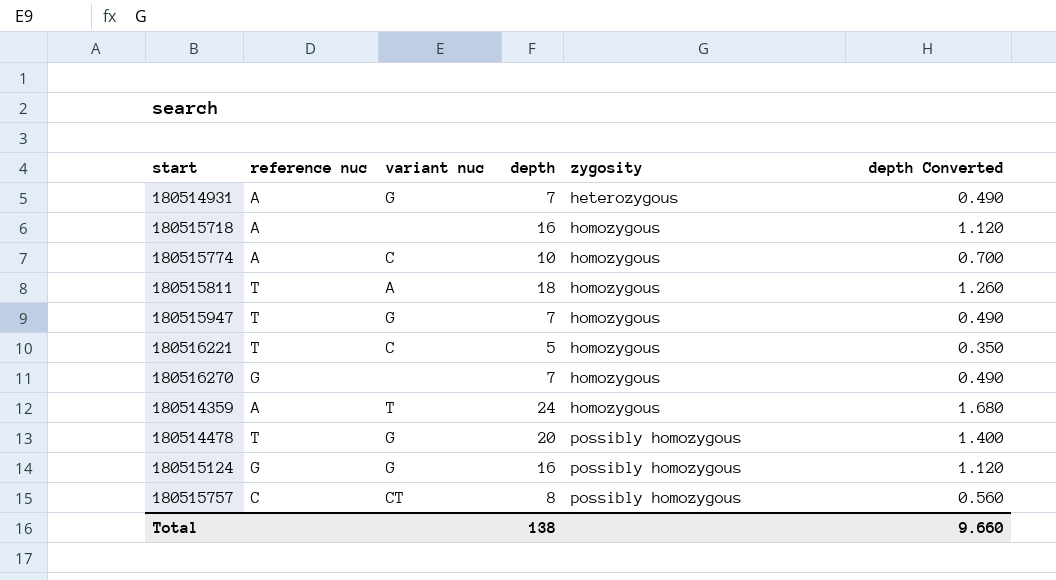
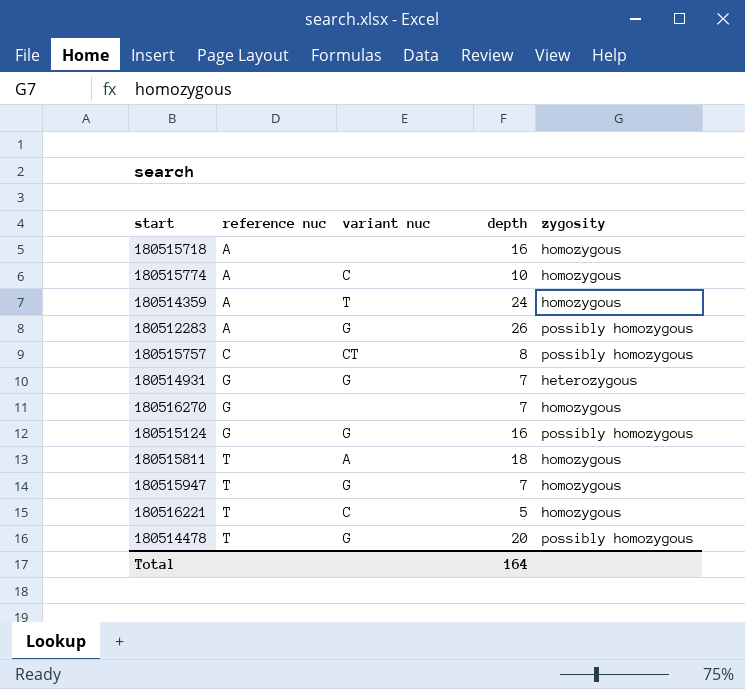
row order: zygosity ascending -> reference nuc ascending
column depth Converted | formula: [depth] * 0.07 -> none
row 180512283: none -> A | G | 26 | possibly homozygous
180514931 | reference nuc: A -> G
Total | depth: 138 -> 164

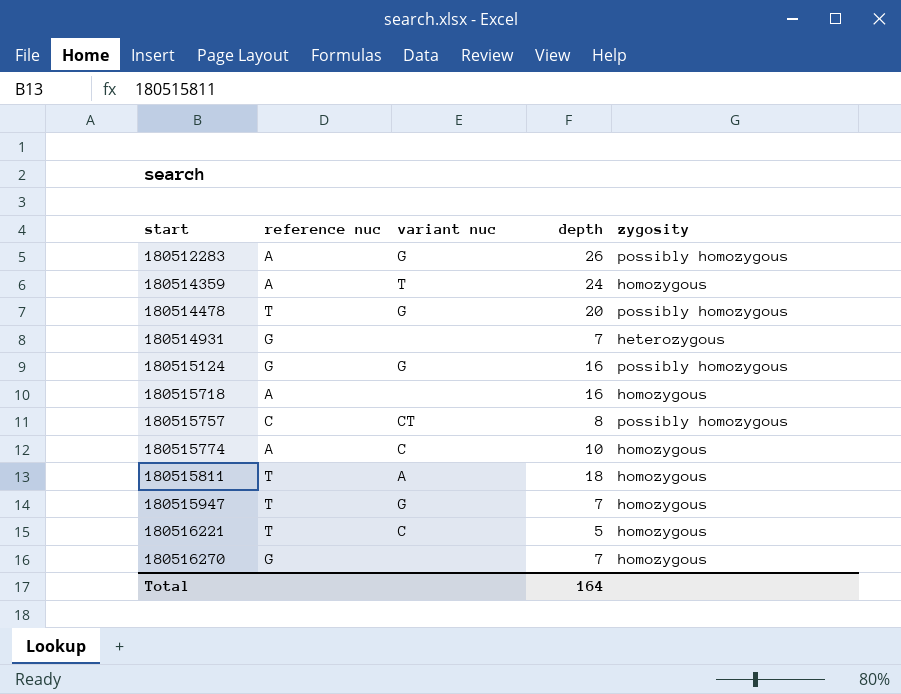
row order: reference nuc ascending -> start ascending
180514931 | variant nuc: G -> none

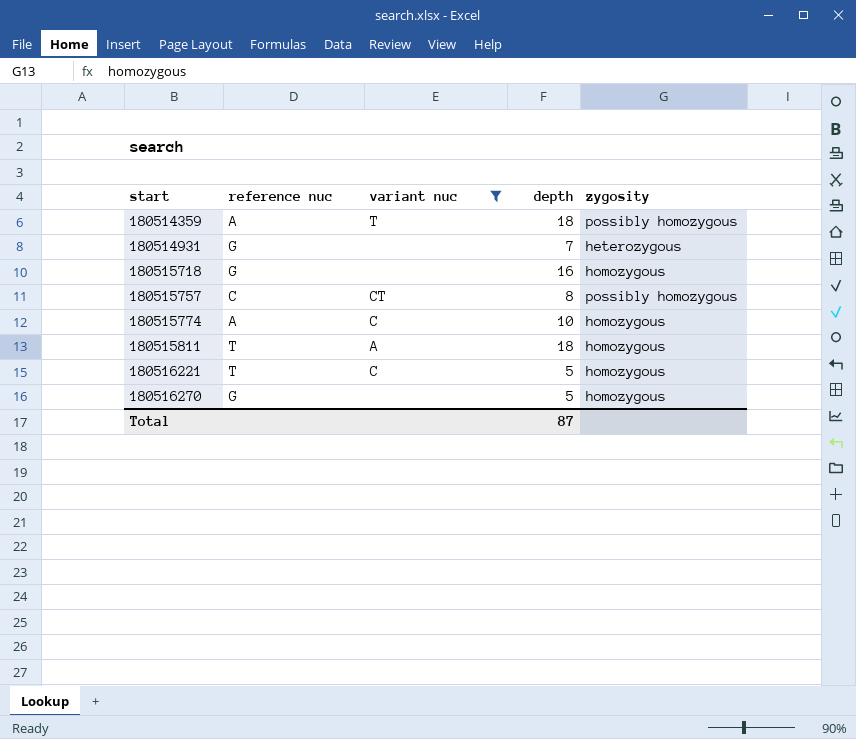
filter: none -> variant nuc != G
180514359 | depth: 24 -> 18
180514359 | zygosity: homozygous -> possibly homozygous
180515718 | reference nuc: A -> G
180516270 | depth: 7 -> 5
Total | depth: 164 -> 87

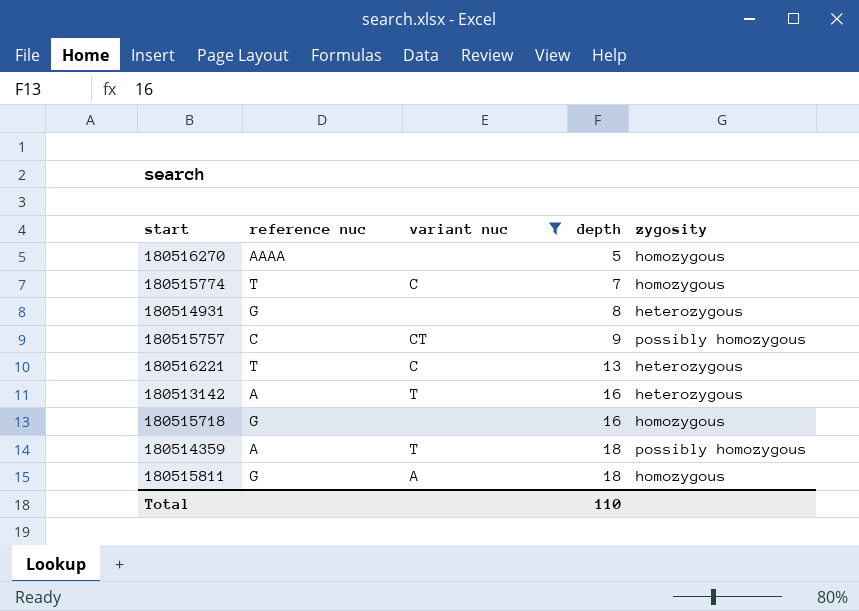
row order: start ascending -> depth ascending
180516270 | reference nuc: G -> AAAA
180515774 | reference nuc: A -> T
180515774 | depth: 10 -> 7
180514931 | depth: 7 -> 8
180515757 | depth: 8 -> 9
180516221 | depth: 5 -> 13
180516221 | zygosity: homozygous -> heterozygous
row 180513142: none -> A | T | 16 | heterozygous
180515811 | reference nuc: T -> G
Total | depth: 87 -> 110

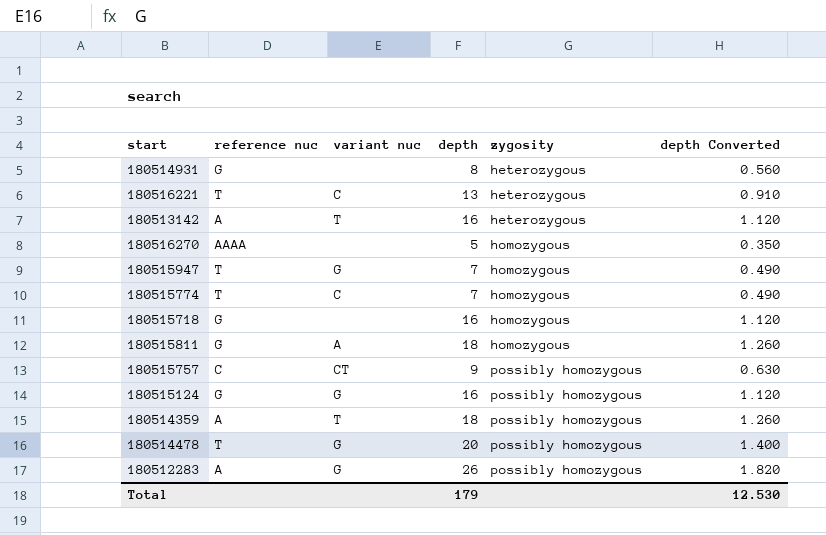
filter: variant nuc != G -> none
row order: depth ascending -> zygosity ascending
column depth Converted | formula: none -> [depth] * 0.07
Total | depth: 110 -> 179

